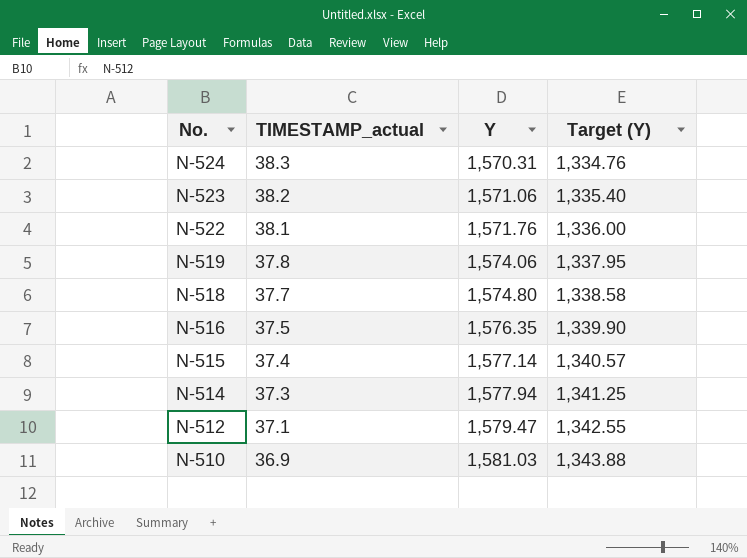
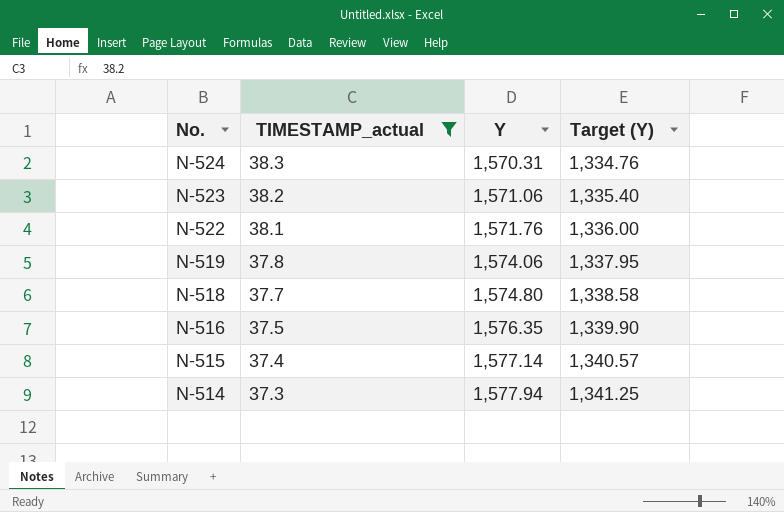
filter: none -> TIMESTAMP_actual >= 37.3

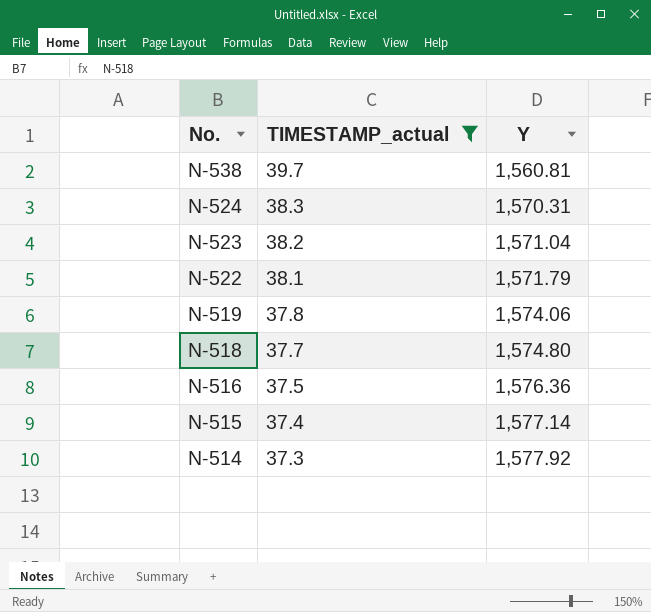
column Target (Y) | formula: [Y] * 0.85 -> none
row N-538: none -> 39.7 | 1,560.81
N-523 | Y: 1,571.06 -> 1,571.04
N-522 | Y: 1,571.76 -> 1,571.79
N-516 | Y: 1,576.35 -> 1,576.36
N-514 | Y: 1,577.94 -> 1,577.92

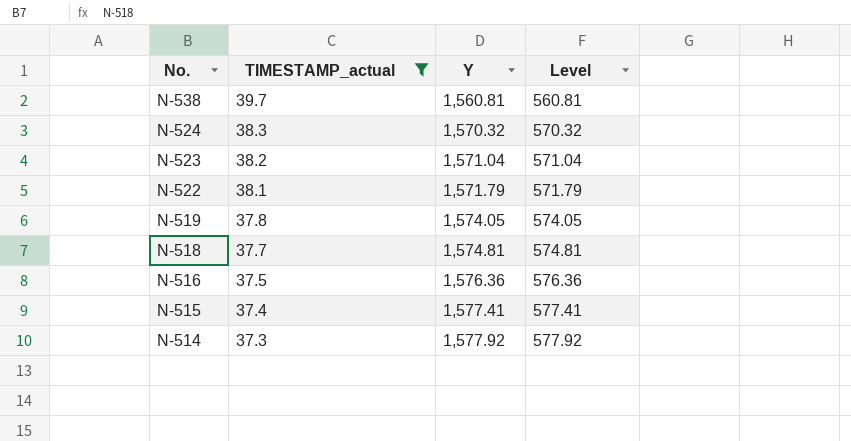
column Level | formula: none -> [Y] - 1000
N-524 | Y: 1,570.31 -> 1,570.32
N-519 | Y: 1,574.06 -> 1,574.05
N-518 | Y: 1,574.80 -> 1,574.81
N-515 | Y: 1,577.14 -> 1,577.41

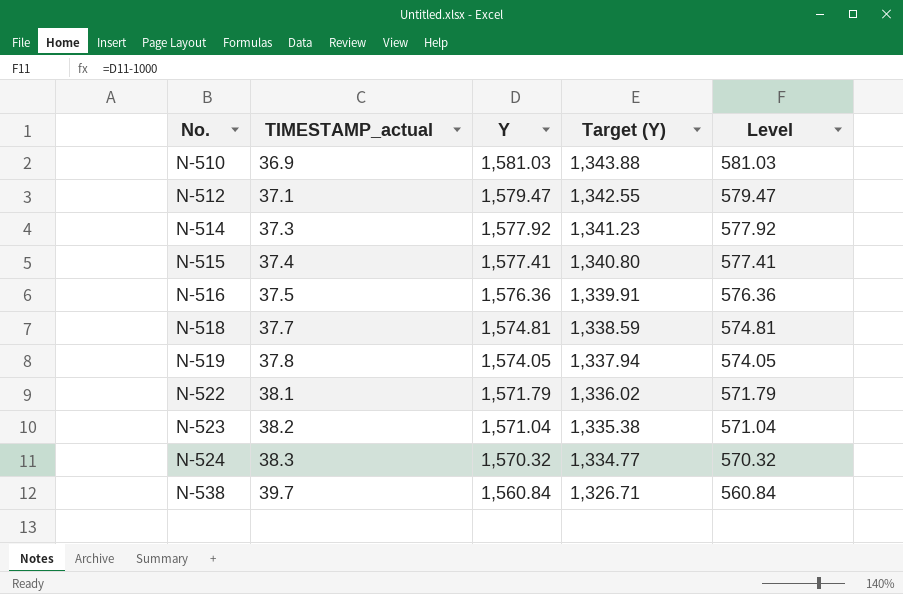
filter: TIMESTAMP_actual >= 37.3 -> none
row order: No. descending -> No. ascending
column Target (Y) | formula: none -> [Y] * 0.85
N-538 | Y: 1,560.81 -> 1,560.84
N-538 | Level: 560.81 -> 560.84

